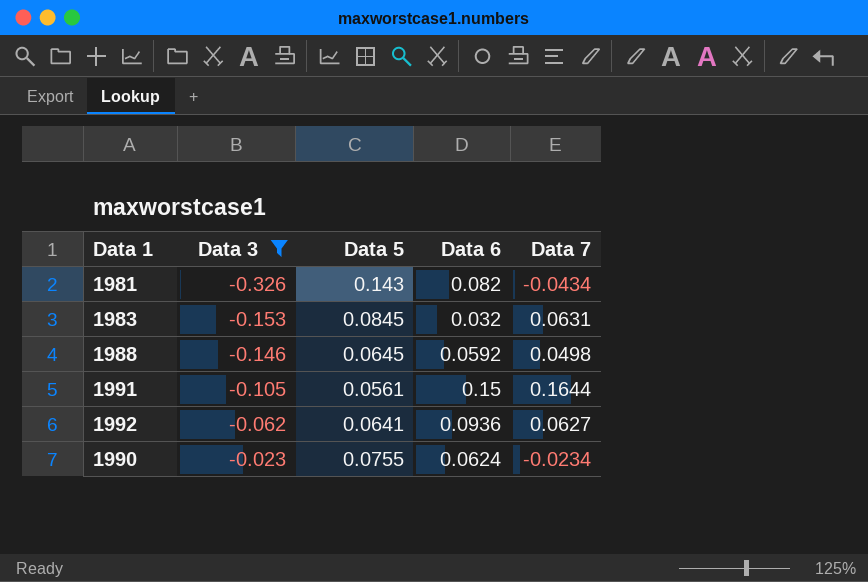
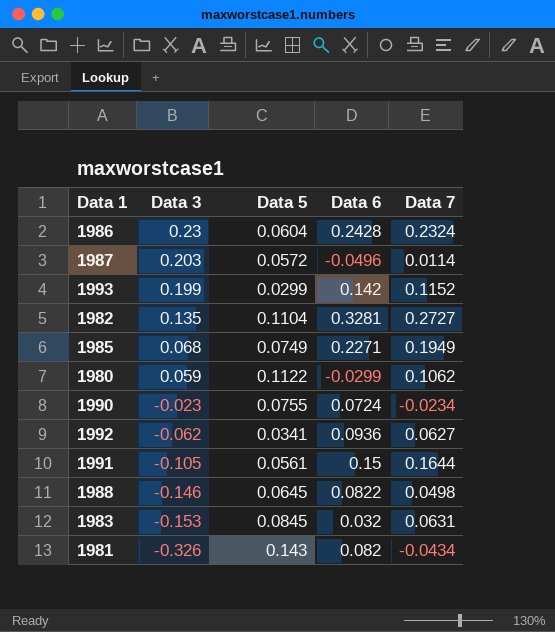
filter: Data 3 <= -0.023 -> none
row order: Data 3 ascending -> Data 3 descending
1990 | Data 6: 0.0624 -> 0.0724
1992 | Data 5: 0.0641 -> 0.0341
1988 | Data 6: 0.0592 -> 0.0822

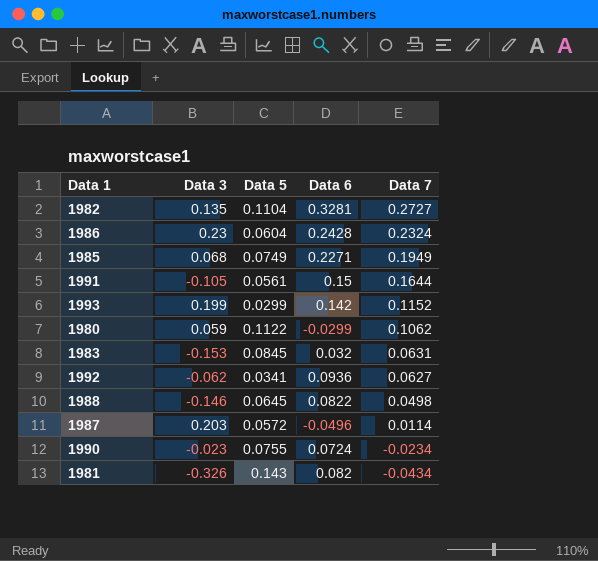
row order: Data 3 descending -> Data 7 descending

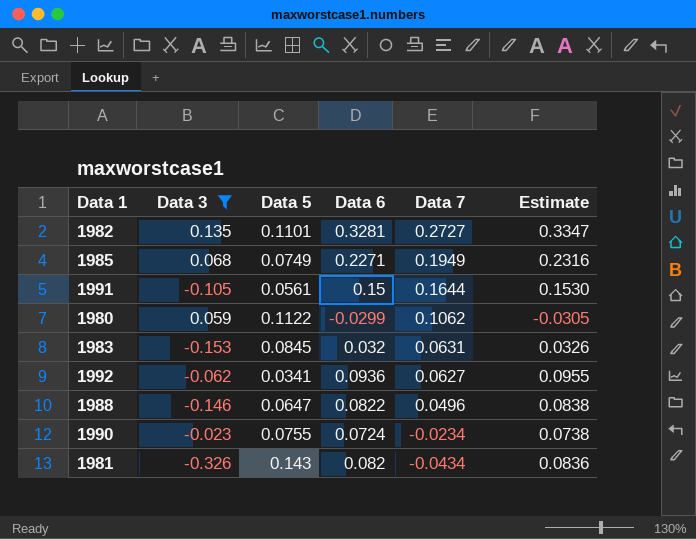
filter: none -> Data 3 <= 0.135
column Estimate | formula: none -> [Data 6] * 1.02
1982 | Data 5: 0.1104 -> 0.1101
1988 | Data 5: 0.0645 -> 0.0647
1988 | Data 7: 0.0498 -> 0.0496

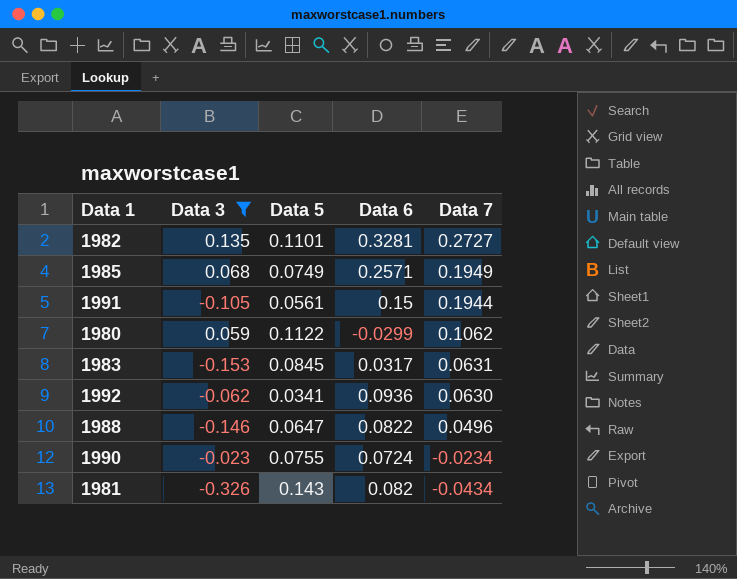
column Estimate | formula: [Data 6] * 1.02 -> none
1985 | Data 6: 0.2271 -> 0.2571
1991 | Data 7: 0.1644 -> 0.1944
1983 | Data 6: 0.032 -> 0.0317
1992 | Data 7: 0.0627 -> 0.0630

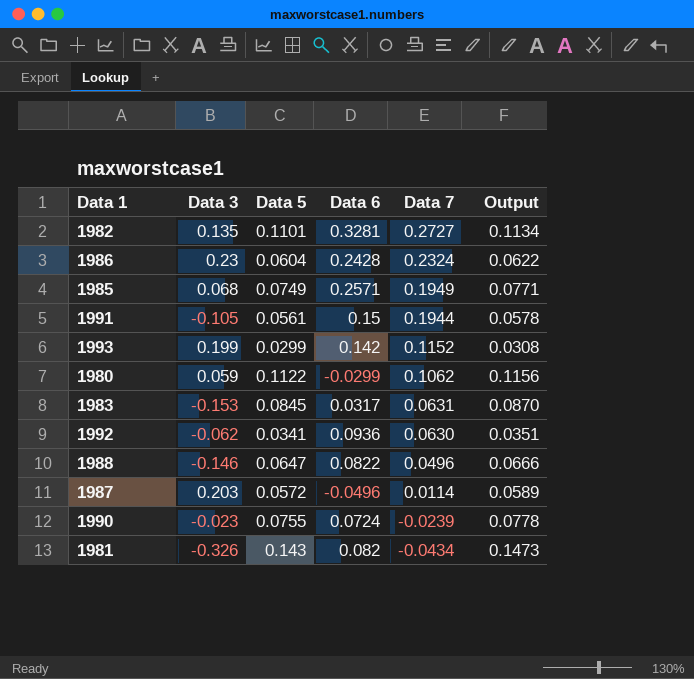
filter: Data 3 <= 0.135 -> none
column Output | formula: none -> [Data 5] * 1.03
1990 | Data 7: -0.0234 -> -0.0239

